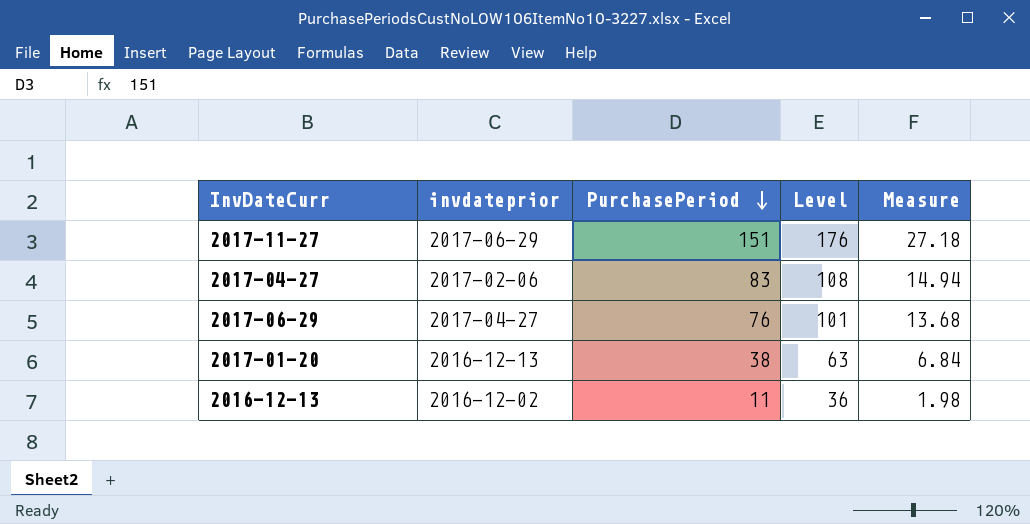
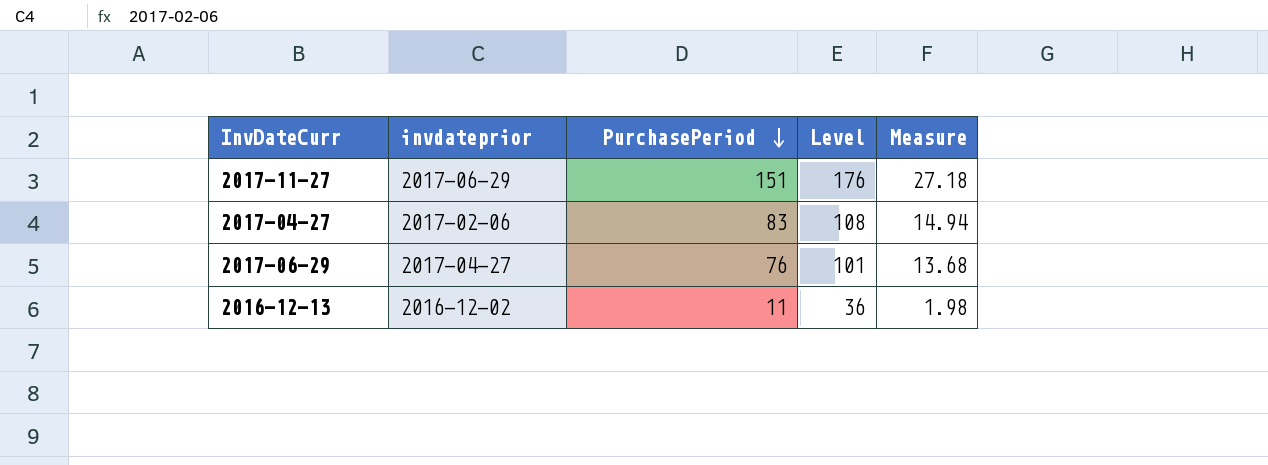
row 2017-01-20: 2016-12-13 | 38 | 63 | 6.84 -> none

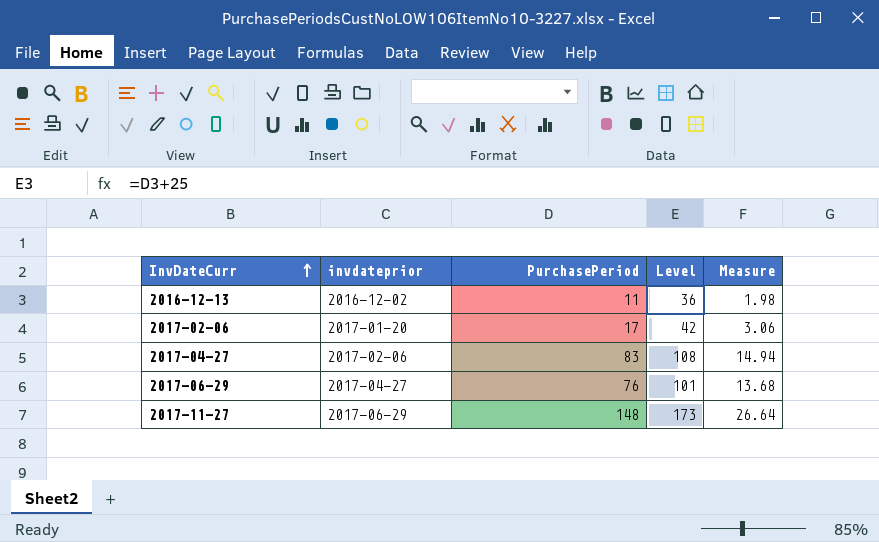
row order: PurchasePeriod descending -> InvDateCurr ascending
row 2017-02-06: none -> 2017-01-20 | 17 | 42 | 3.06
2017-11-27 | PurchasePeriod: 151 -> 148
2017-11-27 | Level: 176 -> 173
2017-11-27 | Measure: 27.18 -> 26.64

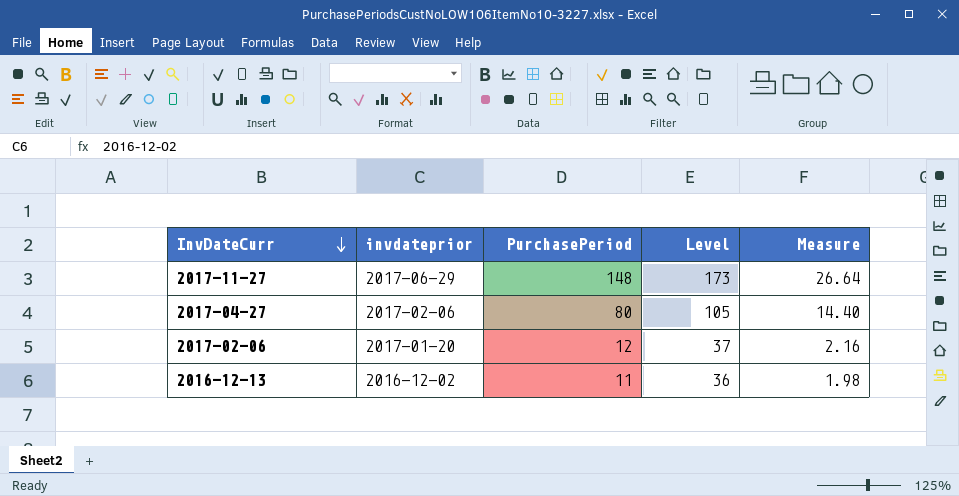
row order: InvDateCurr ascending -> InvDateCurr descending
row 2017-06-29: 2017-04-27 | 76 | 101 | 13.68 -> none
2017-04-27 | PurchasePeriod: 83 -> 80
2017-04-27 | Level: 108 -> 105
2017-04-27 | Measure: 14.94 -> 14.40
2017-02-06 | PurchasePeriod: 17 -> 12
2017-02-06 | Level: 42 -> 37
2017-02-06 | Measure: 3.06 -> 2.16

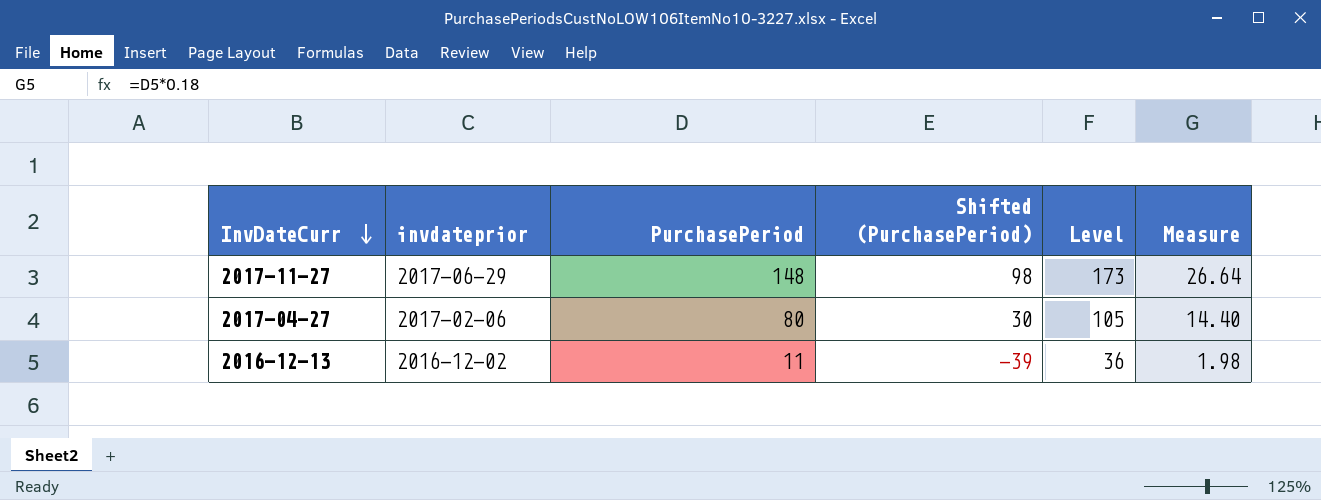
column Shifted (PurchasePeriod) | formula: none -> [PurchasePeriod] - 50
row 2017-02-06: 2017-01-20 | 12 | 37 | 2.16 -> none

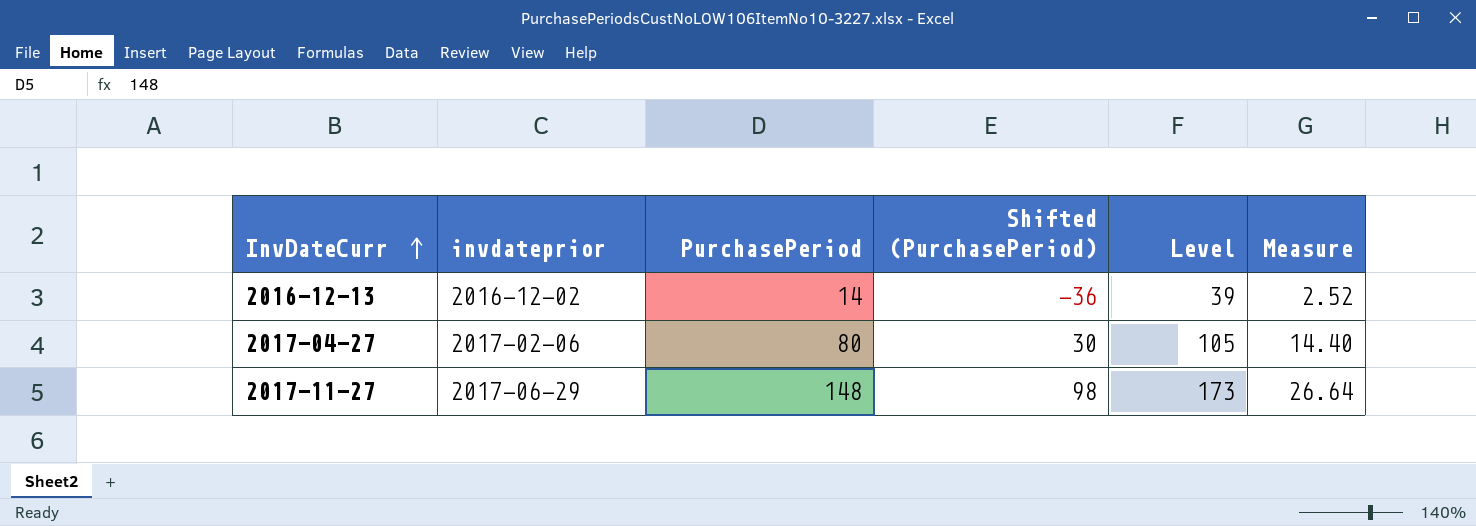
row order: InvDateCurr descending -> InvDateCurr ascending
2016-12-13 | PurchasePeriod: 11 -> 14
2016-12-13 | Shifted (PurchasePeriod): -39 -> -36
2016-12-13 | Level: 36 -> 39
2016-12-13 | Measure: 1.98 -> 2.52

